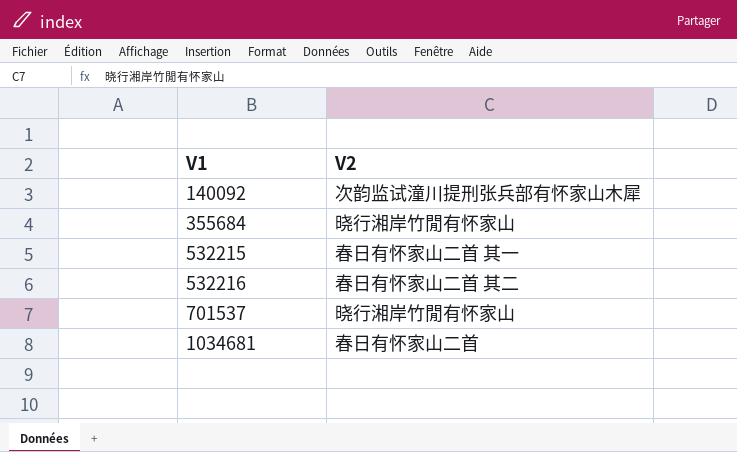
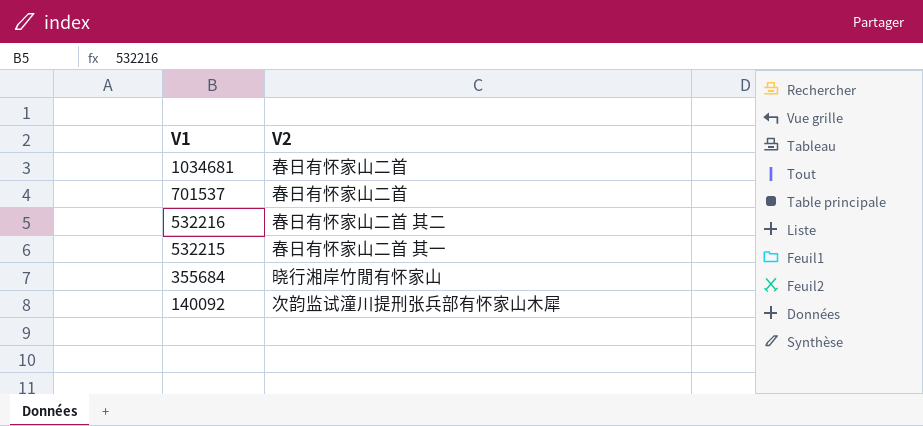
row order: V1 ascending -> V1 descending
701537 | V2: 晓行湘岸竹閒有怀家山 -> 春日有怀家山二首

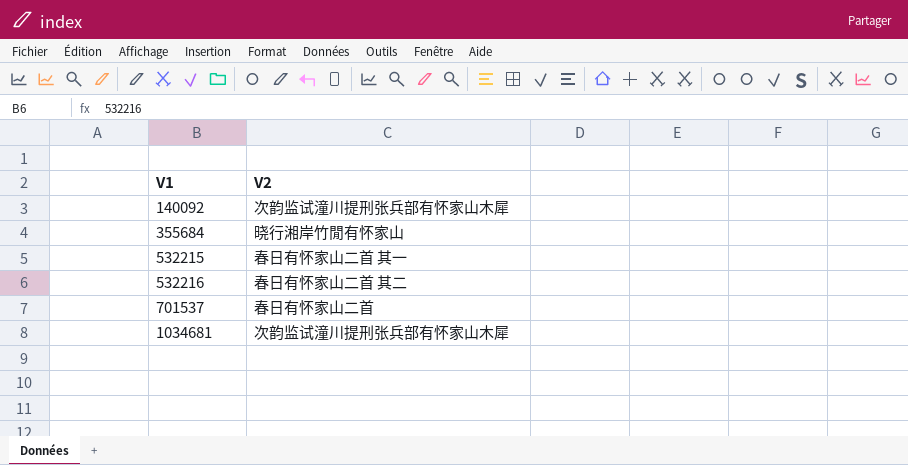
row order: V1 descending -> V1 ascending
1034681 | V2: 春日有怀家山二首 -> 次韵监试潼川提刑张兵部有怀家山木犀

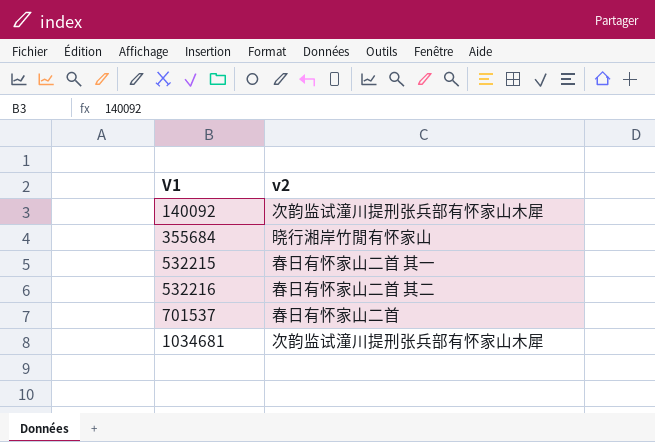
column name: V2 -> v2

